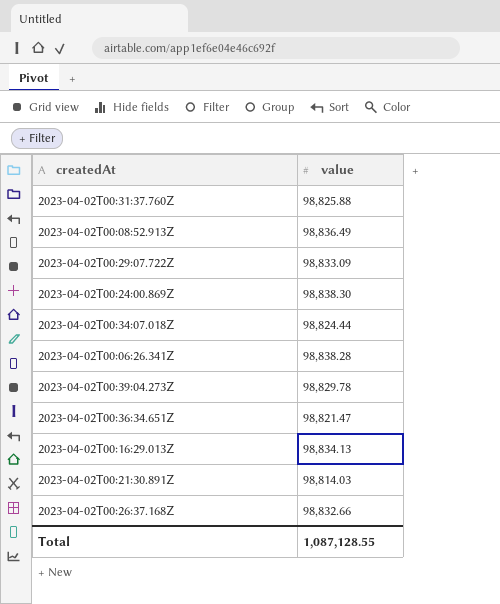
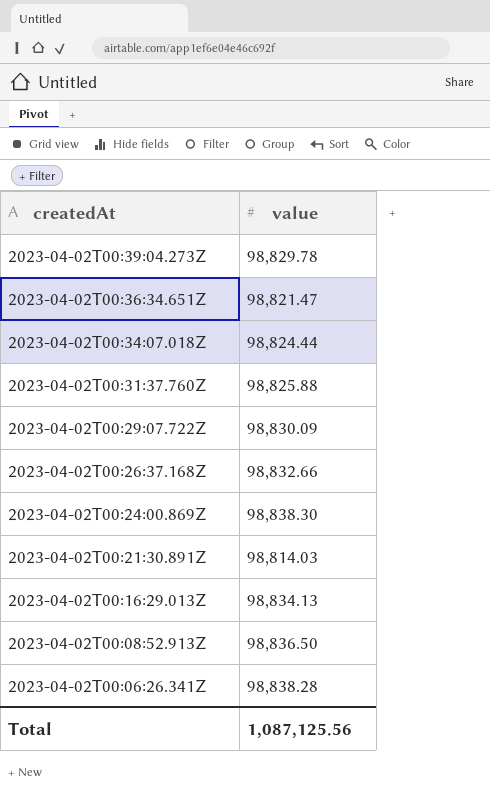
row order: none -> createdAt descending
2023-04-02T00:29:07.722Z | value: 98,833.09 -> 98,830.09
2023-04-02T00:08:52.913Z | value: 98,836.49 -> 98,836.50
Total | value: 1,087,128.55 -> 1,087,125.56

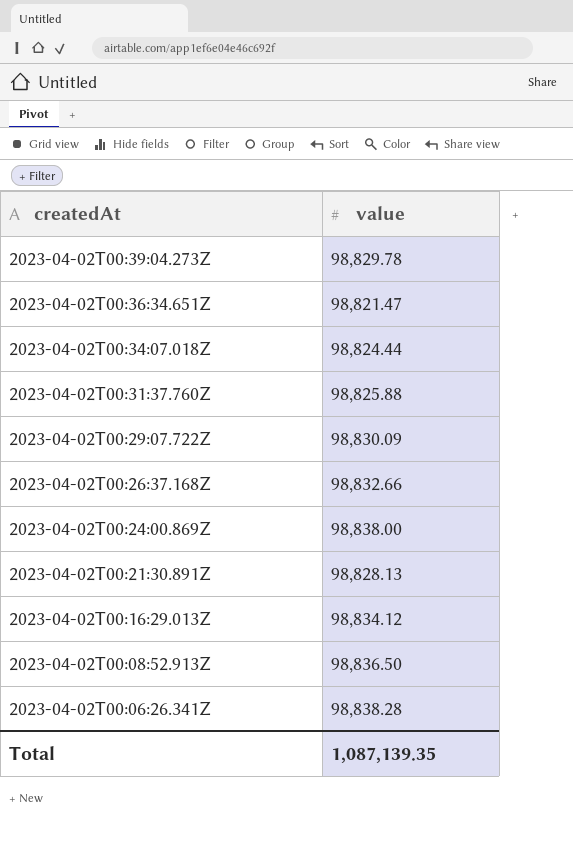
2023-04-02T00:24:00.869Z | value: 98,838.30 -> 98,838.00
2023-04-02T00:21:30.891Z | value: 98,814.03 -> 98,828.13
2023-04-02T00:16:29.013Z | value: 98,834.13 -> 98,834.12
Total | value: 1,087,125.56 -> 1,087,139.35

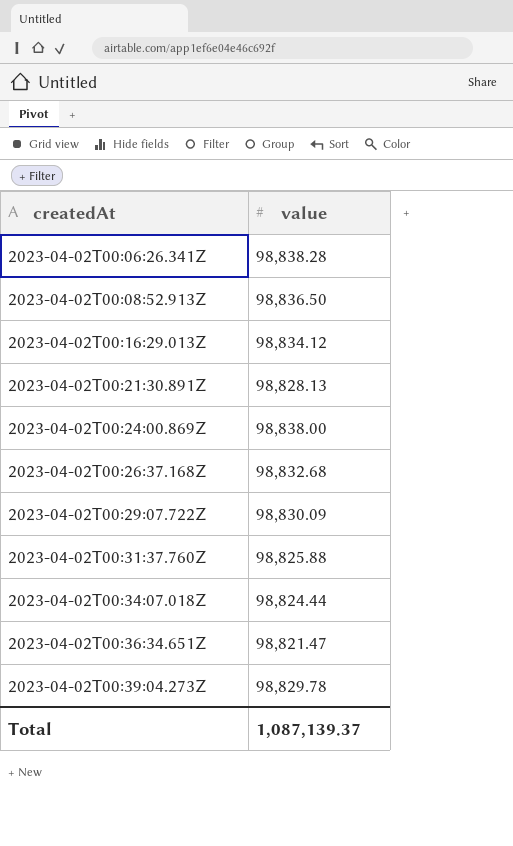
row order: createdAt descending -> createdAt ascending
2023-04-02T00:26:37.168Z | value: 98,832.66 -> 98,832.68
Total | value: 1,087,139.35 -> 1,087,139.37

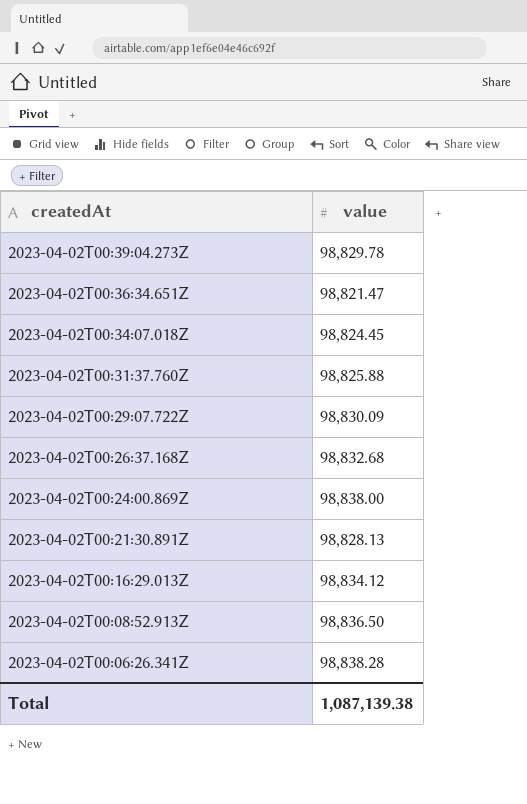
row order: createdAt ascending -> createdAt descending
2023-04-02T00:34:07.018Z | value: 98,824.44 -> 98,824.45
Total | value: 1,087,139.37 -> 1,087,139.38

